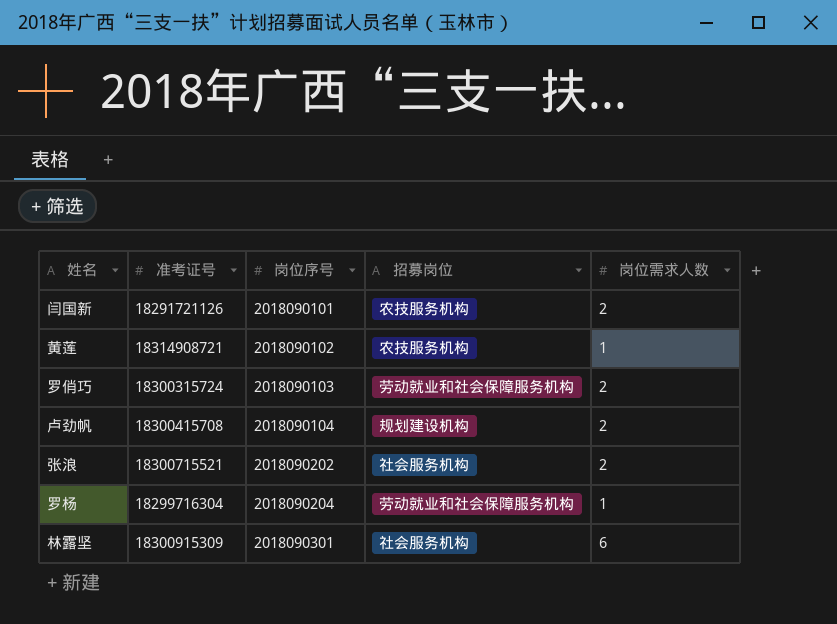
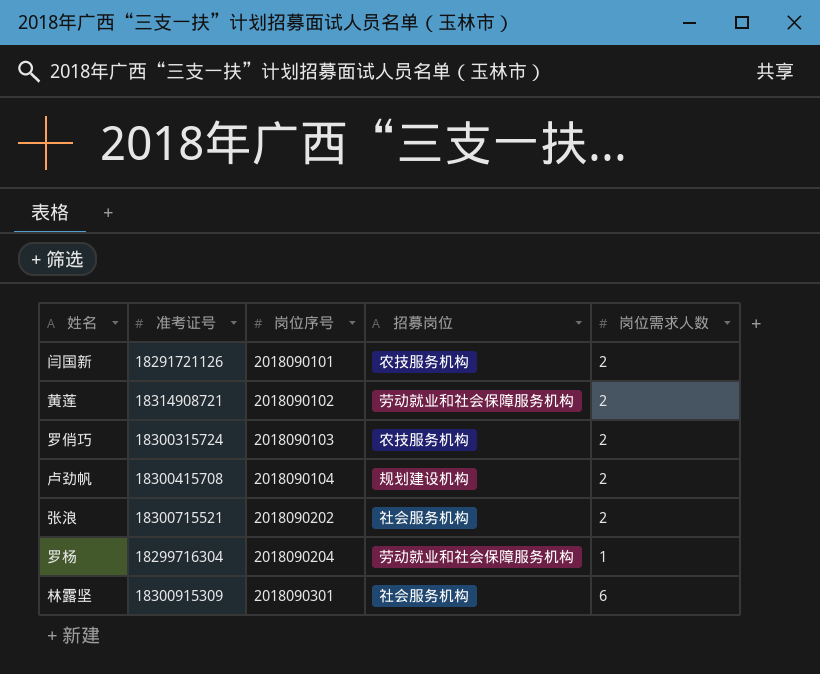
黄莲 | 招募岗位: 农技服务机构 -> 劳动就业和社会保障服务机构
黄莲 | 岗位需求人数: 1 -> 2
罗俏巧 | 招募岗位: 劳动就业和社会保障服务机构 -> 农技服务机构

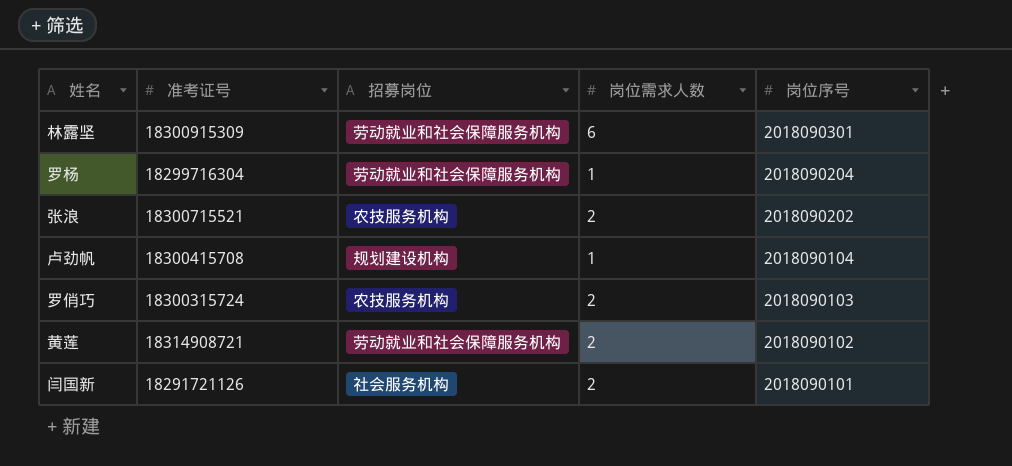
row order: 岗位序号 ascending -> 岗位序号 descending
column 岗位序号 | position: 3 -> 5
林露坚 | 招募岗位: 社会服务机构 -> 劳动就业和社会保障服务机构
张浪 | 招募岗位: 社会服务机构 -> 农技服务机构
卢劲帆 | 岗位需求人数: 2 -> 1
闫国新 | 招募岗位: 农技服务机构 -> 社会服务机构

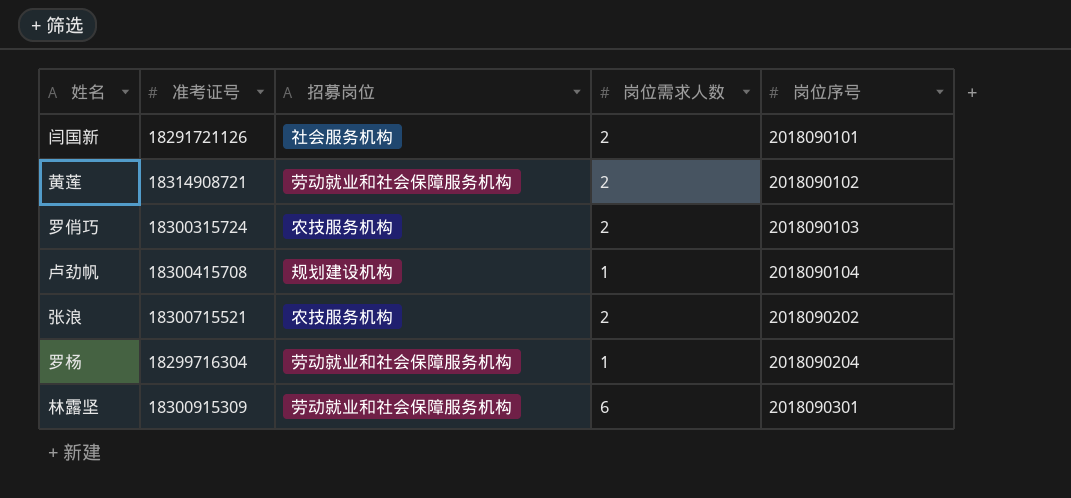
row order: 岗位序号 descending -> 岗位序号 ascending

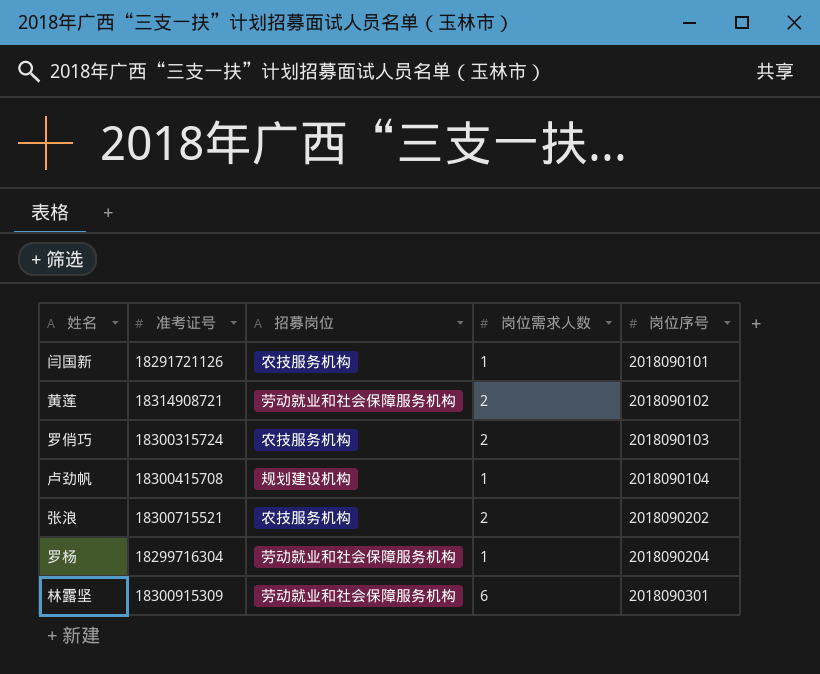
闫国新 | 招募岗位: 社会服务机构 -> 农技服务机构
闫国新 | 岗位需求人数: 2 -> 1

